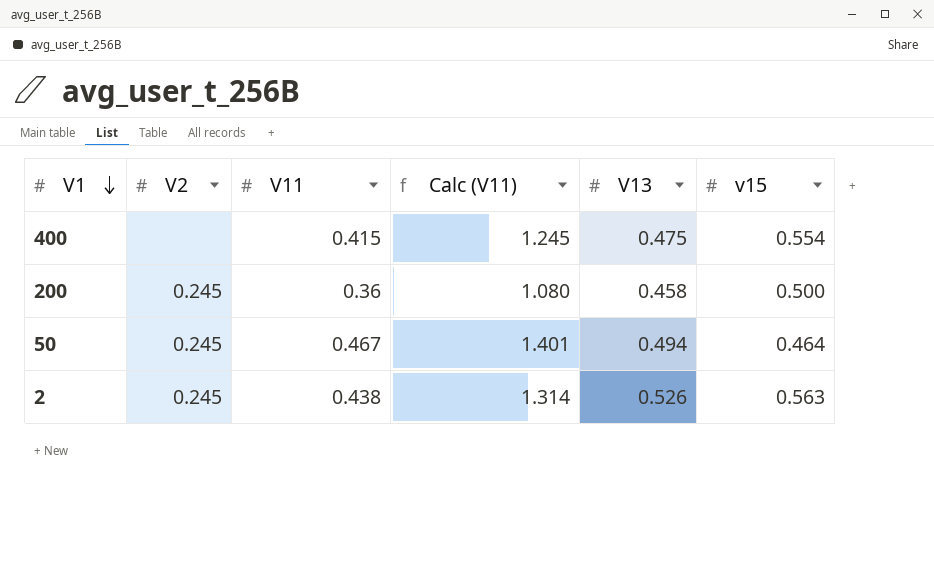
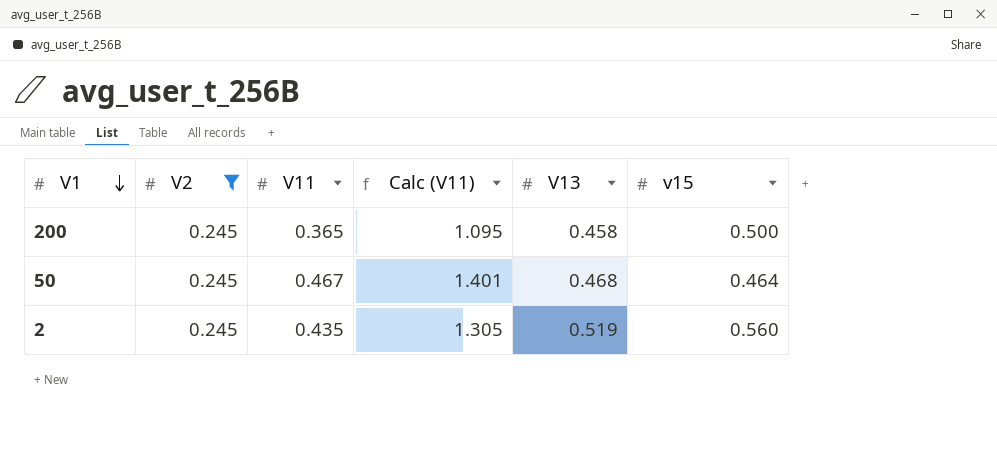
filter: none -> V2 = 0.245
200 | V11: 0.36 -> 0.365
200 | Calc (V11): 1.080 -> 1.095
50 | V13: 0.494 -> 0.468
2 | V11: 0.438 -> 0.435
2 | Calc (V11): 1.314 -> 1.305
2 | V13: 0.526 -> 0.519
2 | v15: 0.563 -> 0.560

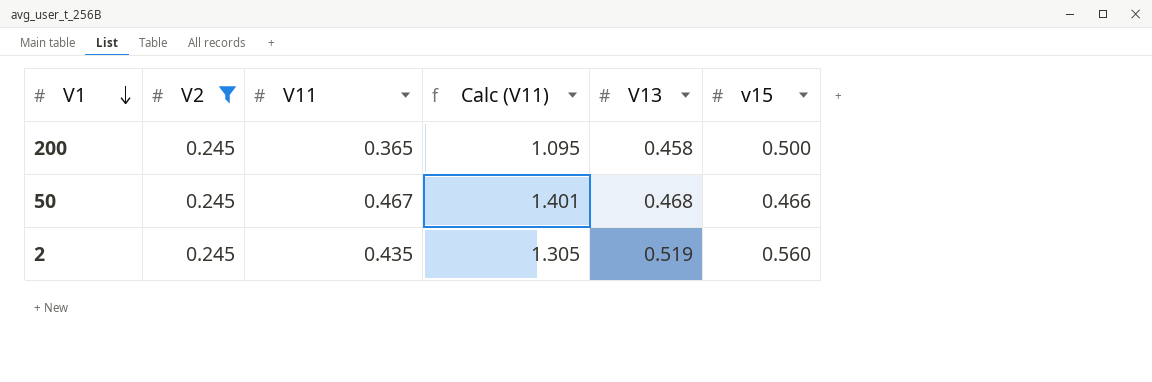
50 | v15: 0.464 -> 0.466

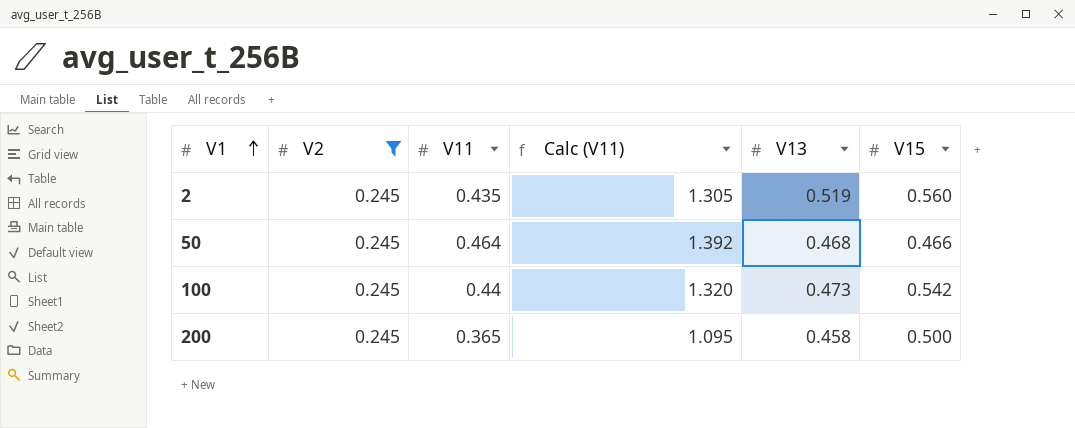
row order: V1 descending -> V1 ascending
column name: v15 -> V15
50 | V11: 0.467 -> 0.464
50 | Calc (V11): 1.401 -> 1.392
row 100: none -> 0.245 | 0.44 | 1.320 | 0.473 | 0.542

